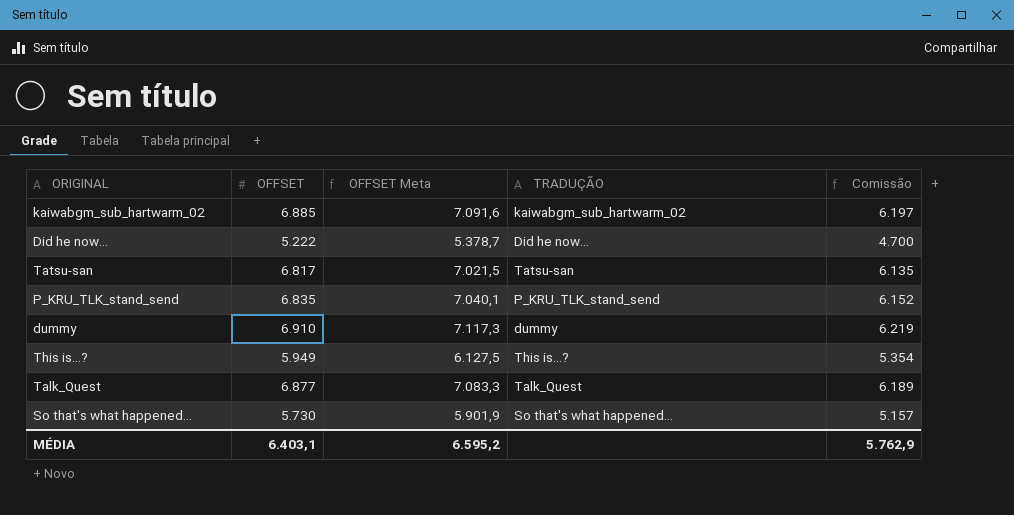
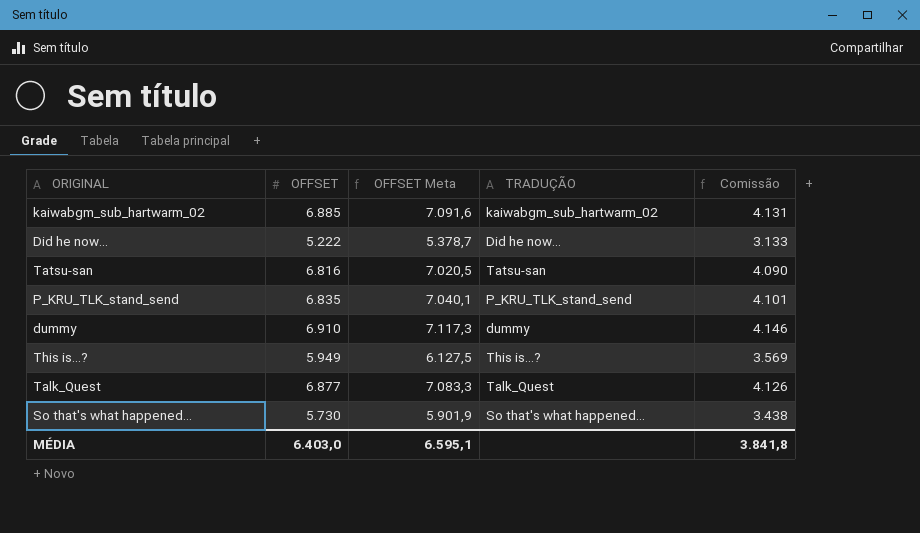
column Comissão | formula: [OFFSET] * 0,9 -> [OFFSET] * 0,6
Tatsu-san | OFFSET: 6.817 -> 6.816
Tatsu-san | OFFSET Meta: 7.021,5 -> 7.020,5
MÉDIA | OFFSET: 6.403,1 -> 6.403,0
MÉDIA | OFFSET Meta: 6.595,2 -> 6.595,1
MÉDIA | Comissão: 5.762,9 -> 3.841,8

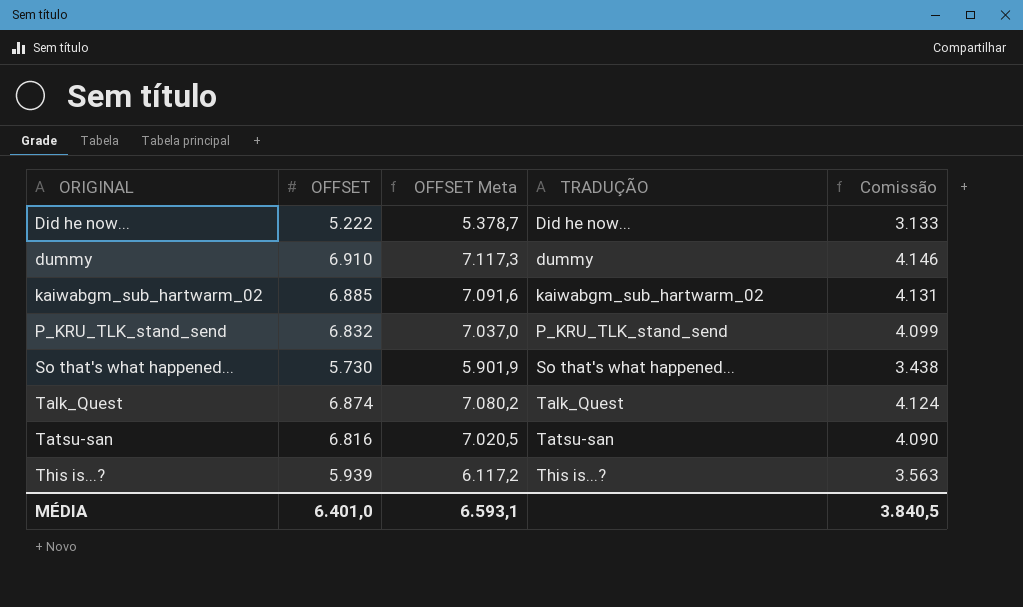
row order: none -> ORIGINAL ascending
P_KRU_TLK_stand_send | OFFSET: 6.835 -> 6.832
P_KRU_TLK_stand_send | OFFSET Meta: 7.040,1 -> 7.037,0
P_KRU_TLK_stand_send | Comissão: 4.101 -> 4.099
Talk_Quest | OFFSET: 6.877 -> 6.874
Talk_Quest | OFFSET Meta: 7.083,3 -> 7.080,2
Talk_Quest | Comissão: 4.126 -> 4.124
This is...? | OFFSET: 5.949 -> 5.939
This is...? | OFFSET Meta: 6.127,5 -> 6.117,2
This is...? | Comissão: 3.569 -> 3.563
MÉDIA | OFFSET: 6.403,0 -> 6.401,0
MÉDIA | OFFSET Meta: 6.595,1 -> 6.593,1
MÉDIA | Comissão: 3.841,8 -> 3.840,5

